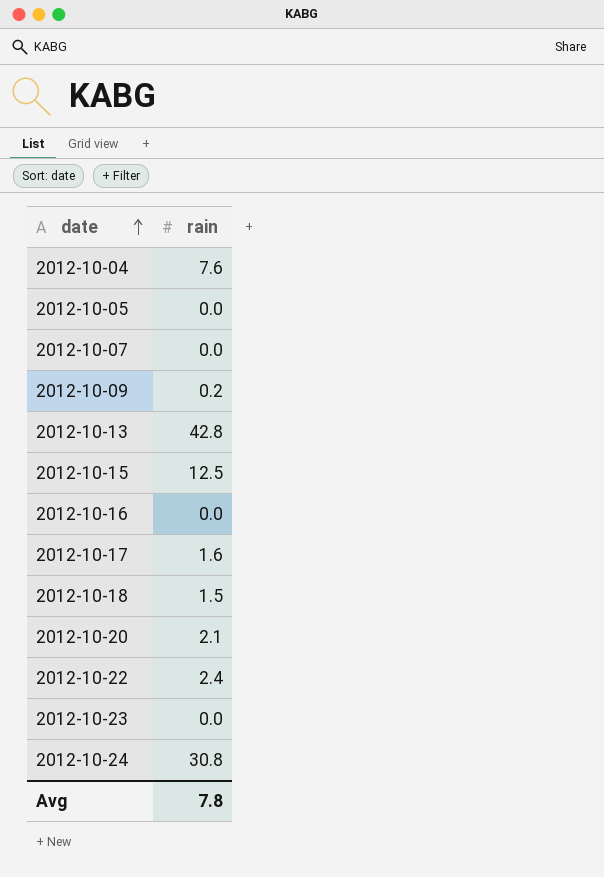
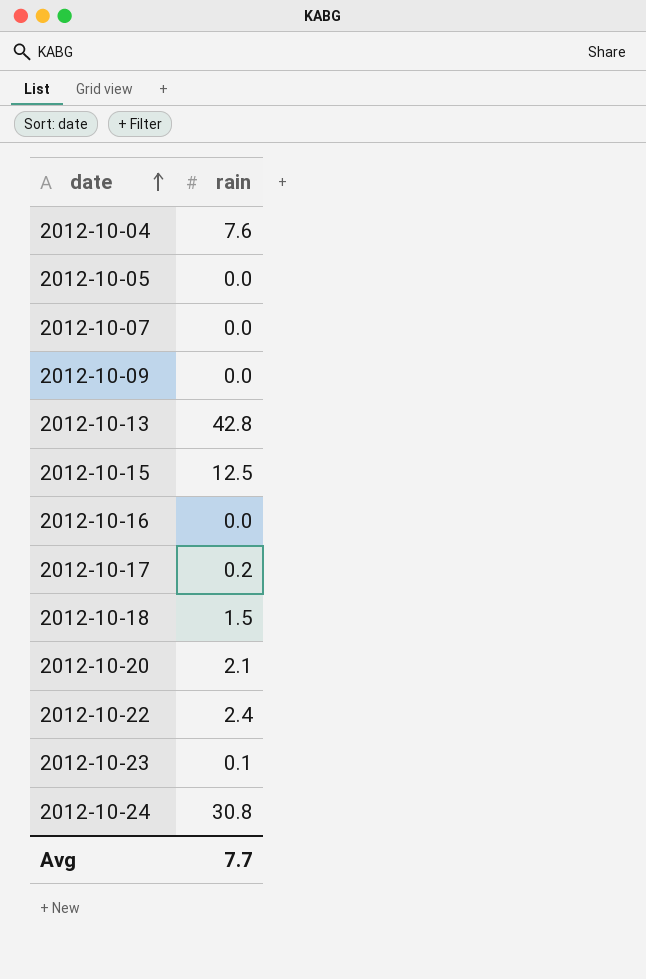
2012-10-09 | rain: 0.2 -> 0.0
2012-10-17 | rain: 1.6 -> 0.2
2012-10-23 | rain: 0.0 -> 0.1
Avg | rain: 7.8 -> 7.7

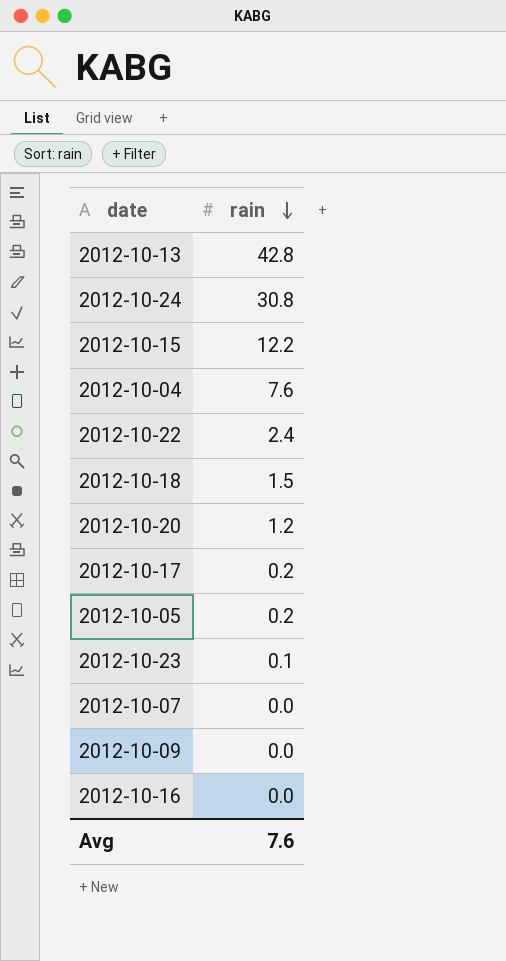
row order: date ascending -> rain descending
2012-10-15 | rain: 12.5 -> 12.2
2012-10-20 | rain: 2.1 -> 1.2
2012-10-05 | rain: 0.0 -> 0.2
Avg | rain: 7.7 -> 7.6

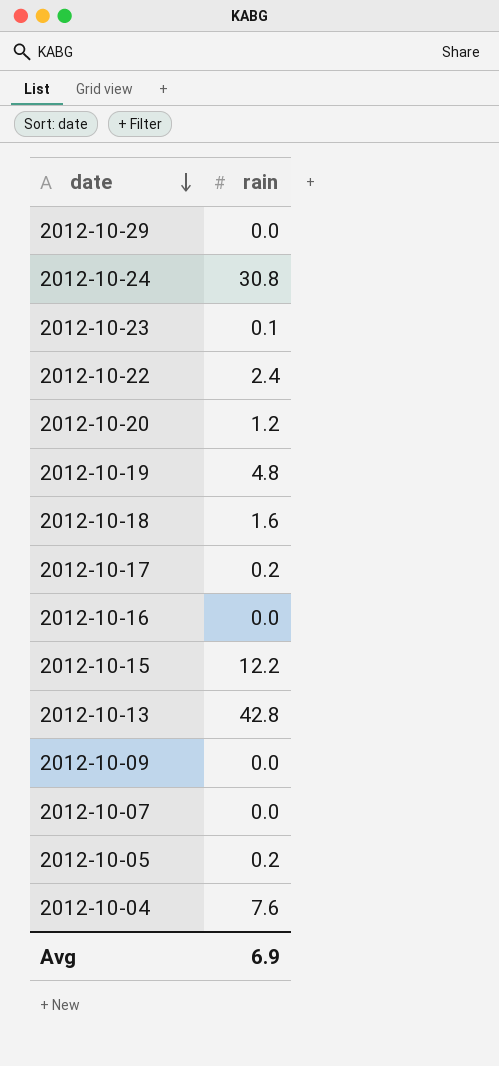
row order: rain descending -> date descending
row 2012-10-29: none -> 0.0
row 2012-10-19: none -> 4.8
2012-10-18 | rain: 1.5 -> 1.6
Avg | rain: 7.6 -> 6.9

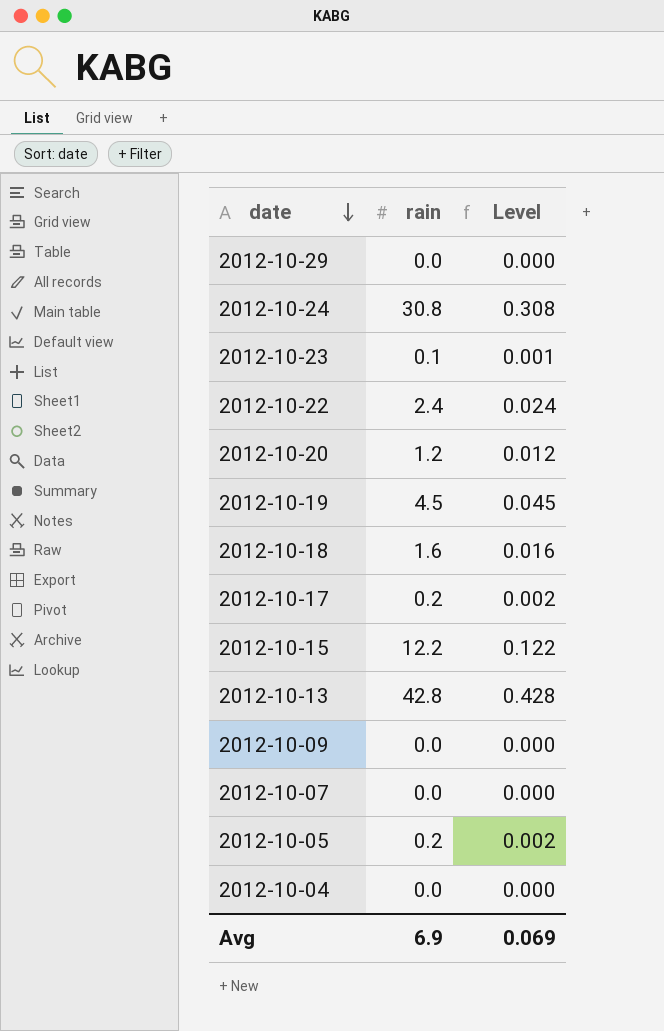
column Level | formula: none -> [rain] * 0.01
row 2012-10-16: 0.0 -> none
2012-10-19 | rain: 4.8 -> 4.5
2012-10-04 | rain: 7.6 -> 0.0

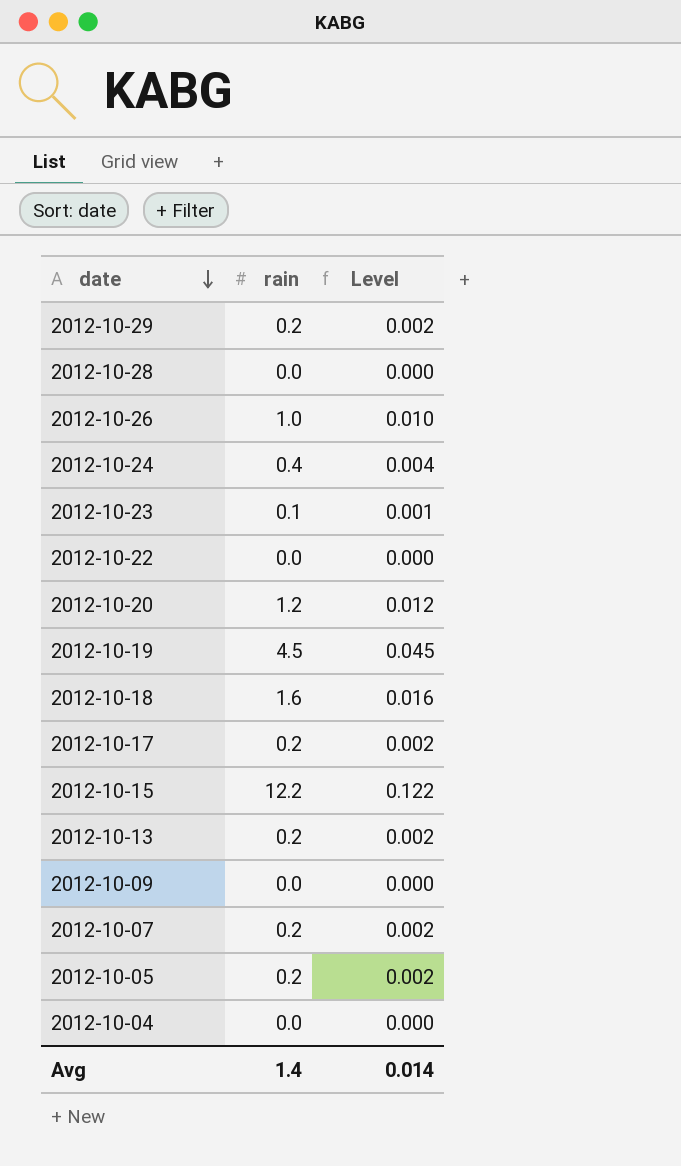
2012-10-29 | rain: 0.0 -> 0.2
2012-10-29 | Level: 0.000 -> 0.002
row 2012-10-28: none -> 0.0 | 0.000
row 2012-10-26: none -> 1.0 | 0.010
2012-10-24 | rain: 30.8 -> 0.4
2012-10-24 | Level: 0.308 -> 0.004
2012-10-22 | rain: 2.4 -> 0.0
2012-10-22 | Level: 0.024 -> 0.000
2012-10-13 | rain: 42.8 -> 0.2
2012-10-13 | Level: 0.428 -> 0.002
2012-10-07 | rain: 0.0 -> 0.2
2012-10-07 | Level: 0.000 -> 0.002
Avg | rain: 6.9 -> 1.4
Avg | Level: 0.069 -> 0.014

